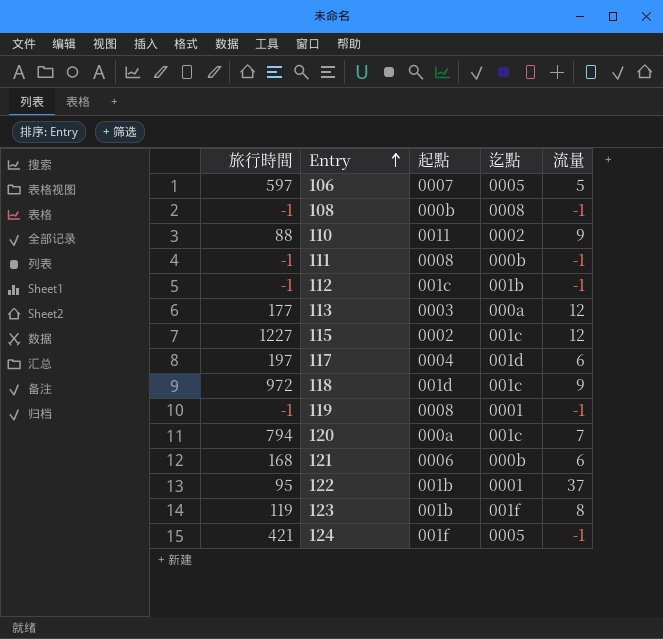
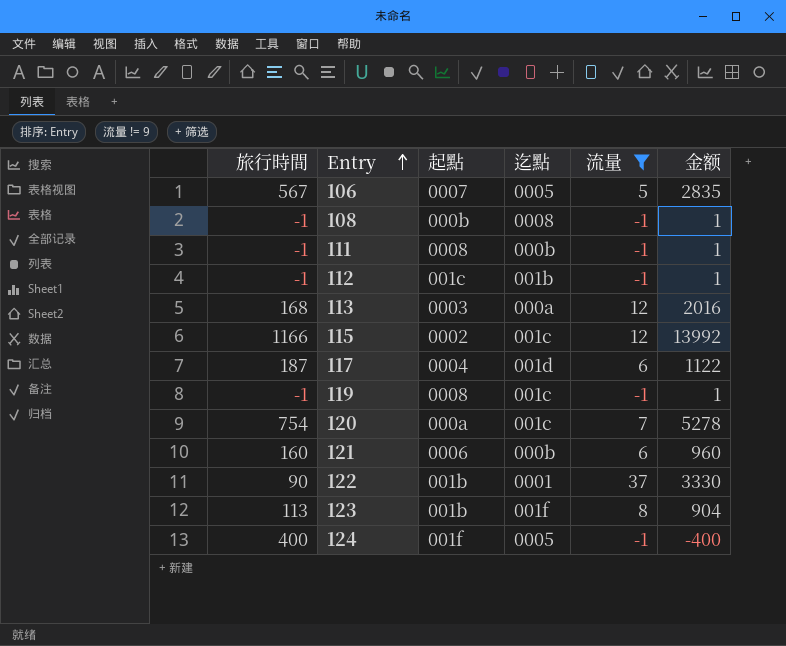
filter: none -> 流量 != 9
column 金额 | formula: none -> [旅行時間] * [流量]
106 | 旅行時間: 597 -> 567
113 | 旅行時間: 177 -> 168
115 | 旅行時間: 1227 -> 1166
117 | 旅行時間: 197 -> 187
119 | 迄點: 0001 -> 001c
120 | 旅行時間: 794 -> 754
121 | 旅行時間: 168 -> 160
122 | 旅行時間: 95 -> 90
123 | 旅行時間: 119 -> 113
124 | 旅行時間: 421 -> 400

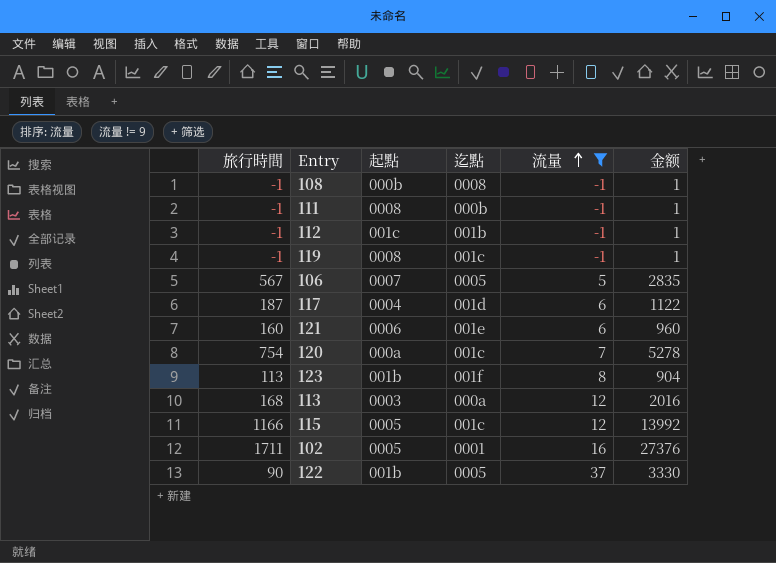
row order: Entry ascending -> 流量 ascending
row 124: 400 | 001f | 0005 | -1 | -400 -> none
121 | 迄點: 000b -> 001e
115 | 起點: 0002 -> 0005
row 102: none -> 1711 | 0005 | 0001 | 16 | 27376
122 | 迄點: 0001 -> 0005

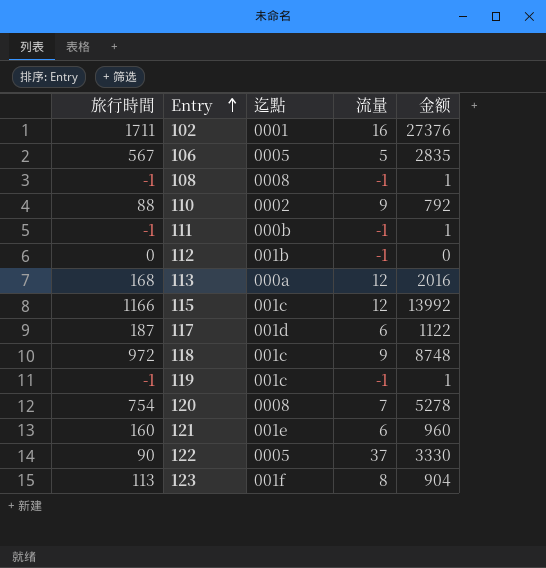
filter: 流量 != 9 -> none
row order: 流量 ascending -> Entry ascending
column 起點 | position: 3 -> none
112 | 旅行時間: -1 -> 0
112 | 金额: 1 -> 0
120 | 迄點: 001c -> 0008

